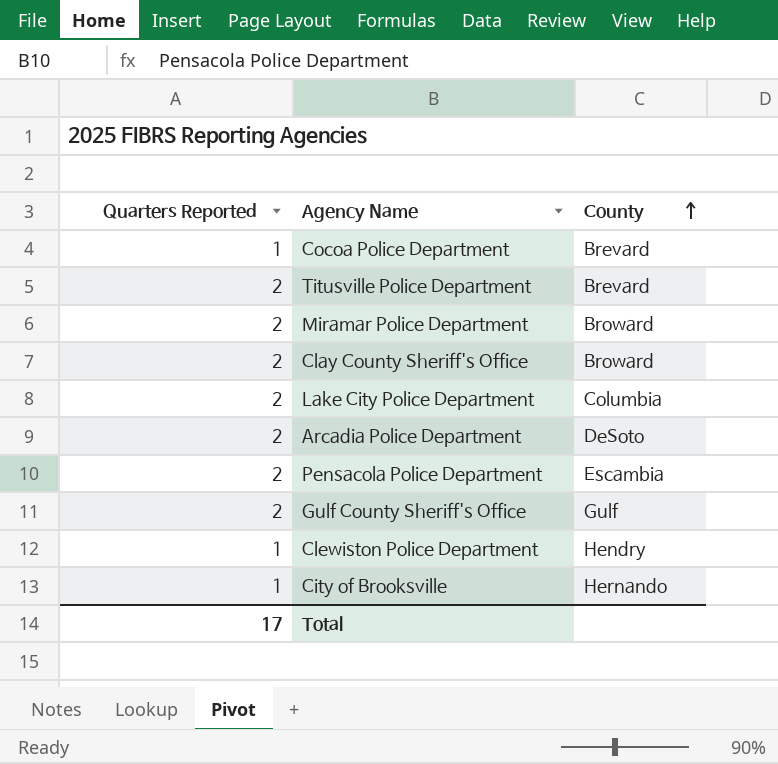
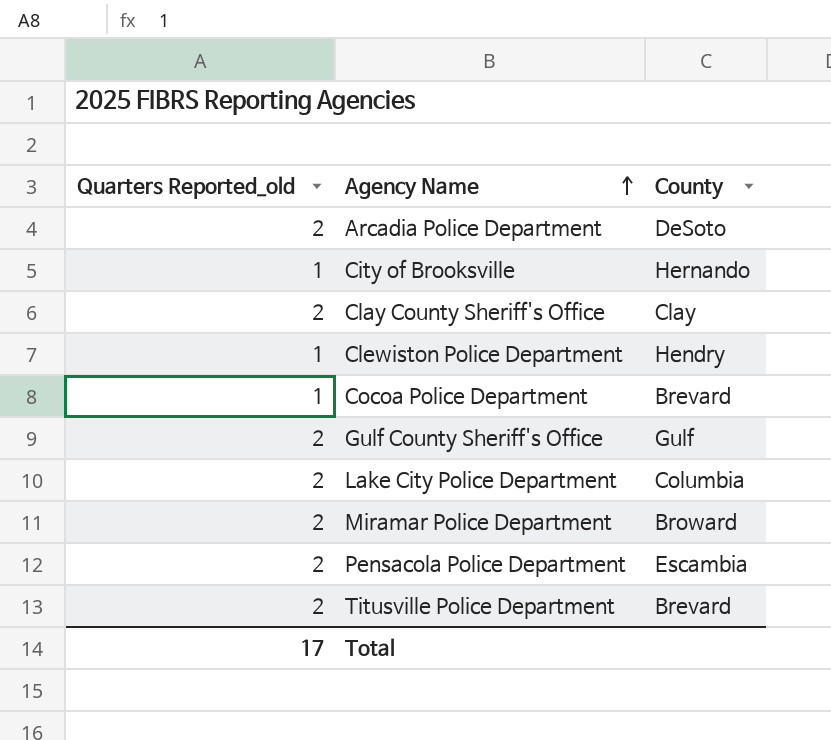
row order: County ascending -> Agency Name ascending
column name: Quarters Reported -> Quarters Reported_old
Clay County Sheriff's Office | County: Broward -> Clay

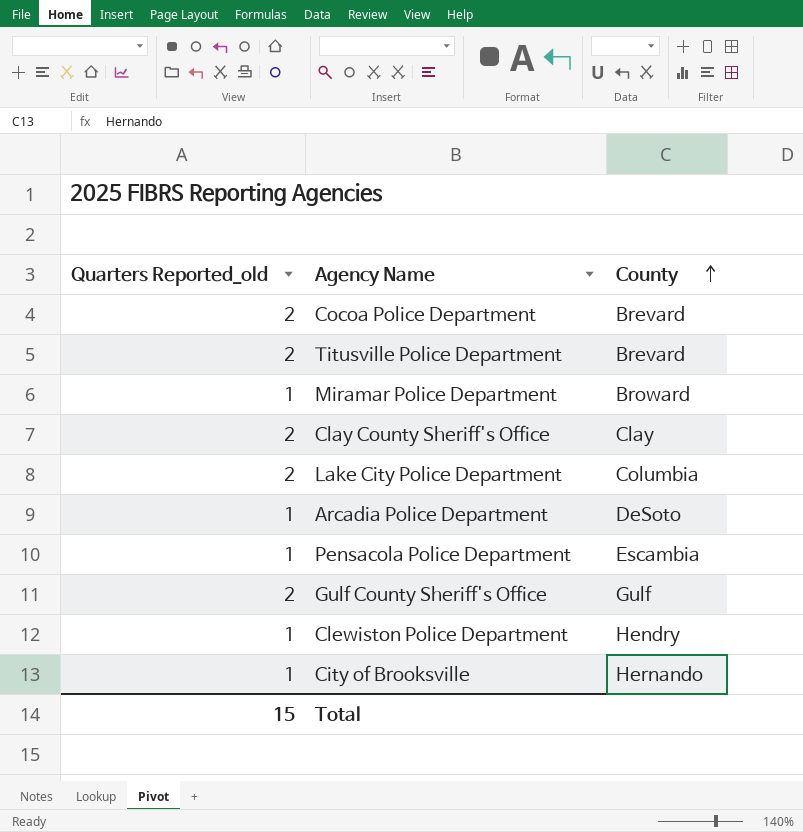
row order: Agency Name ascending -> County ascending
Cocoa Police Department | Quarters Reported_old: 1 -> 2
Miramar Police Department | Quarters Reported_old: 2 -> 1
Arcadia Police Department | Quarters Reported_old: 2 -> 1
Pensacola Police Department | Quarters Reported_old: 2 -> 1
Total | Quarters Reported_old: 17 -> 15

